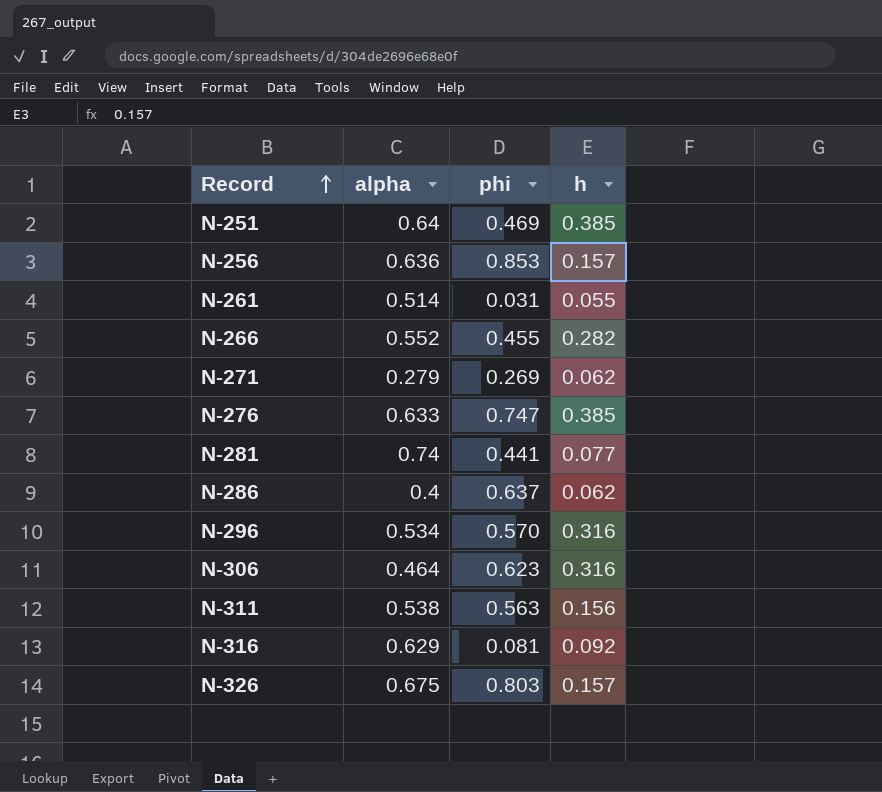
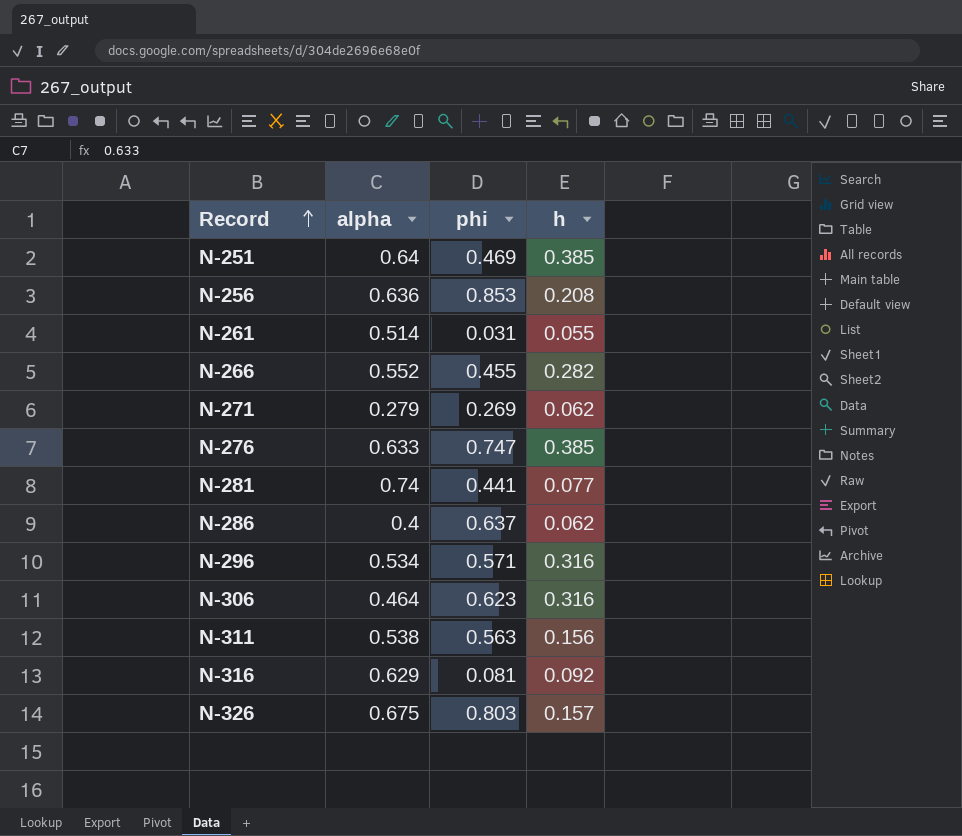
N-256 | h: 0.157 -> 0.208
N-296 | phi: 0.570 -> 0.571

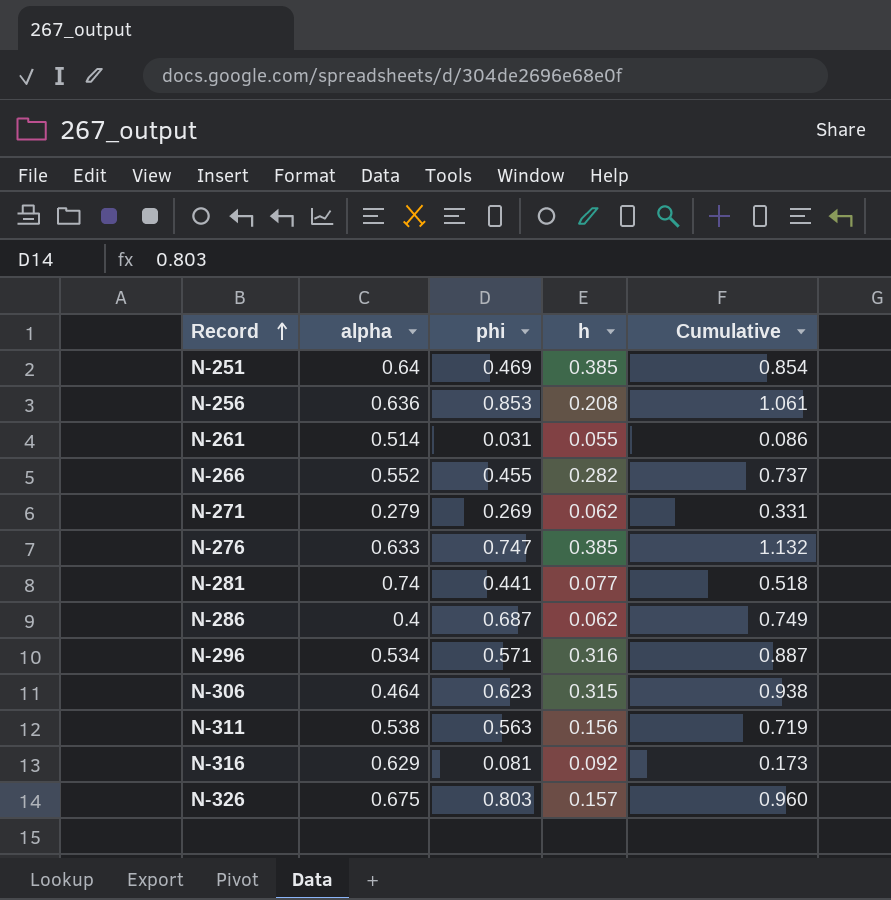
column Cumulative | formula: none -> [phi] + [h]
N-286 | phi: 0.637 -> 0.687
N-306 | h: 0.316 -> 0.315

